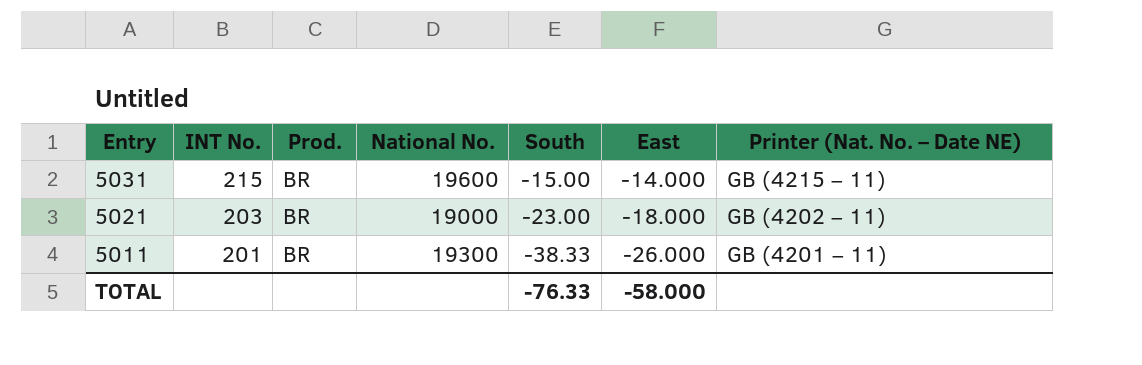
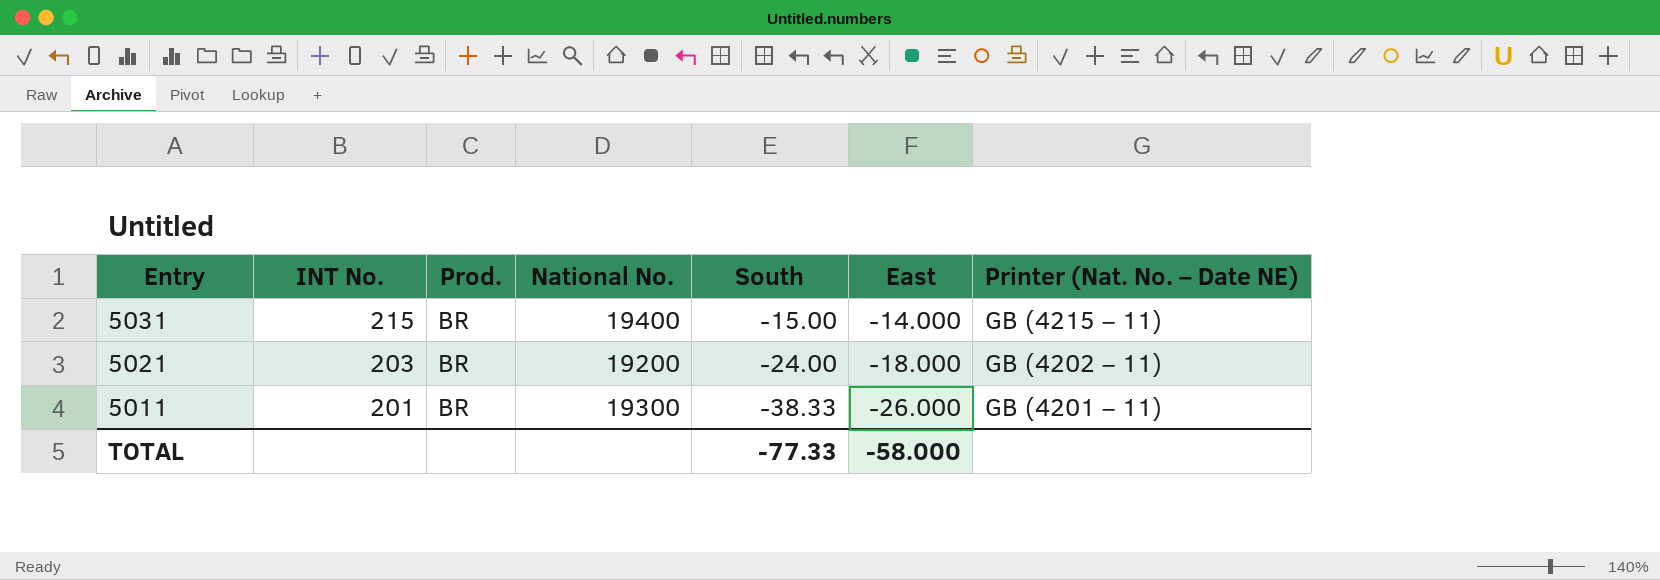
5031 | National No.: 19600 -> 19400
5021 | National No.: 19000 -> 19200
5021 | South: -23.00 -> -24.00
TOTAL | South: -76.33 -> -77.33

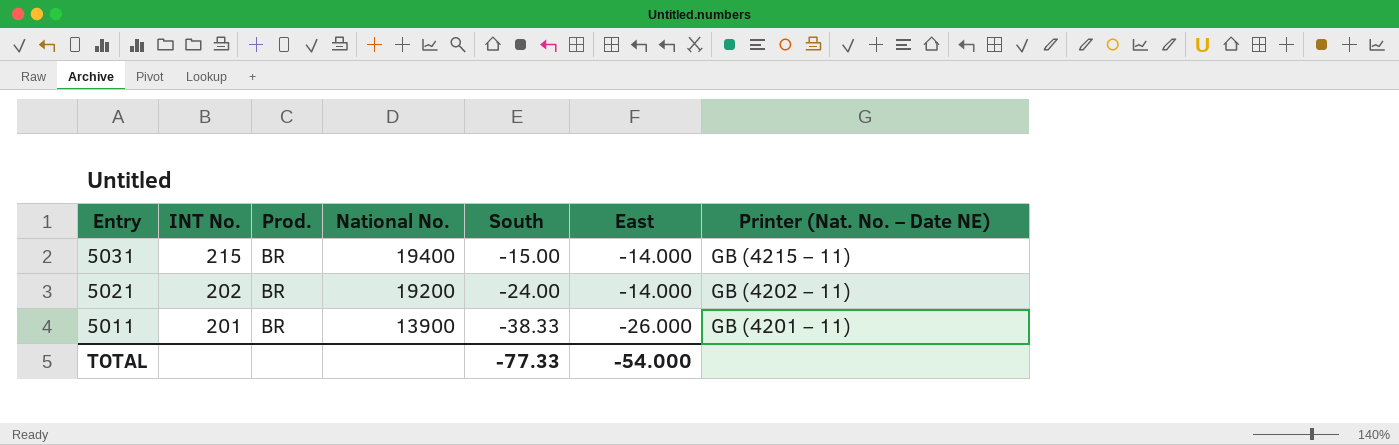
5021 | INT No.: 203 -> 202
5021 | East: -18.000 -> -14.000
5011 | National No.: 19300 -> 13900
TOTAL | East: -58.000 -> -54.000

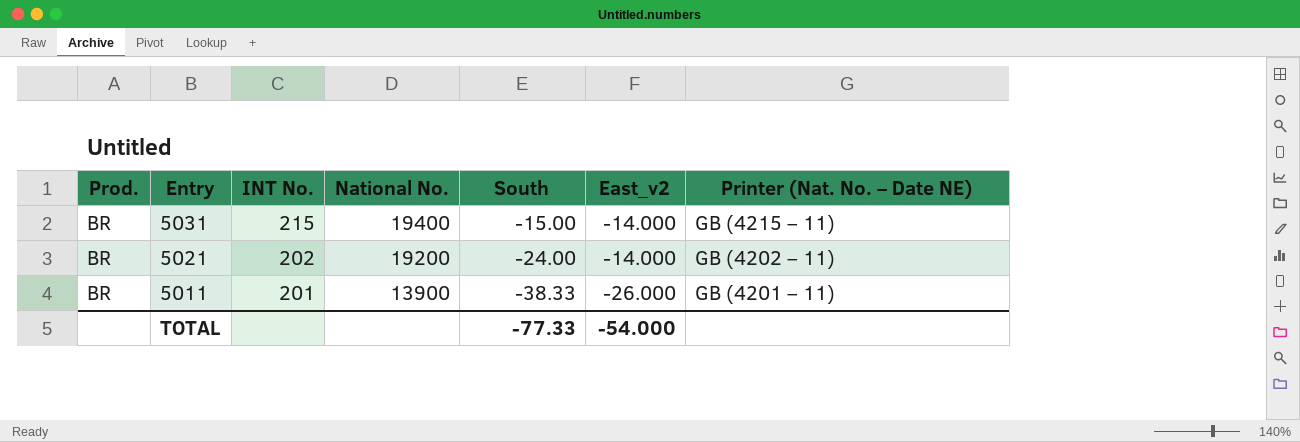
column Prod. | position: 3 -> 1
column name: East -> East_v2

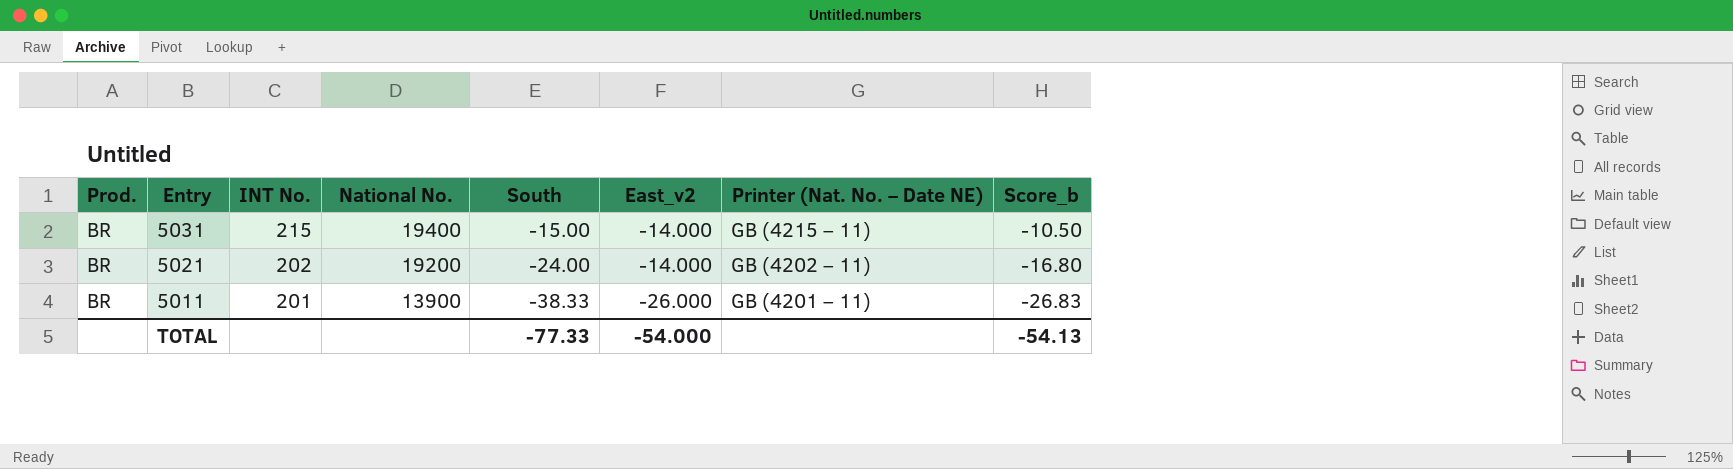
column Score_b | formula: none -> [South] * 0.7

